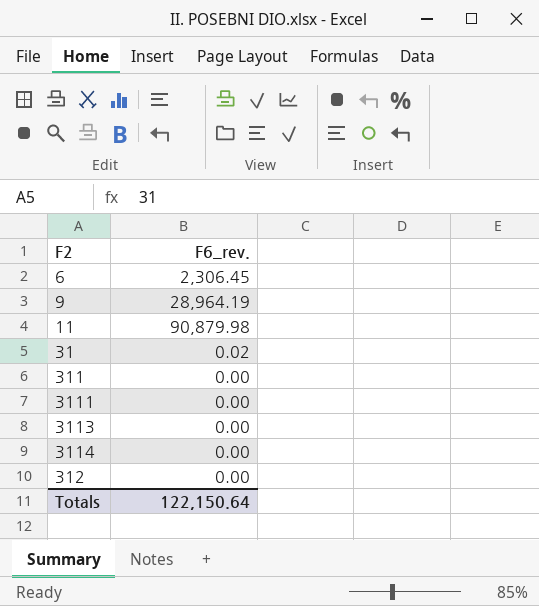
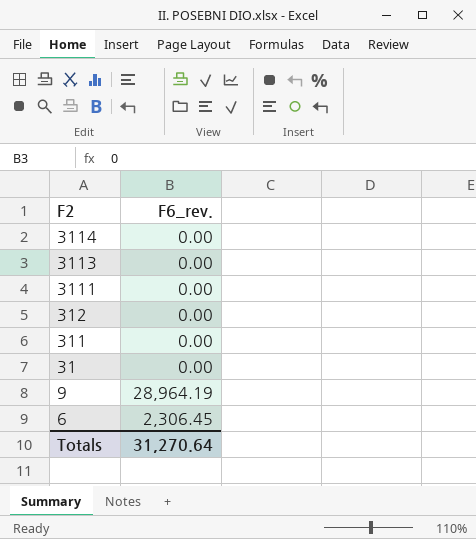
row order: none -> F2 descending
row 11: 90,879.98 -> none
31 | F6_rev.: 0.02 -> 0.00
Totals | F6_rev.: 122,150.64 -> 31,270.64

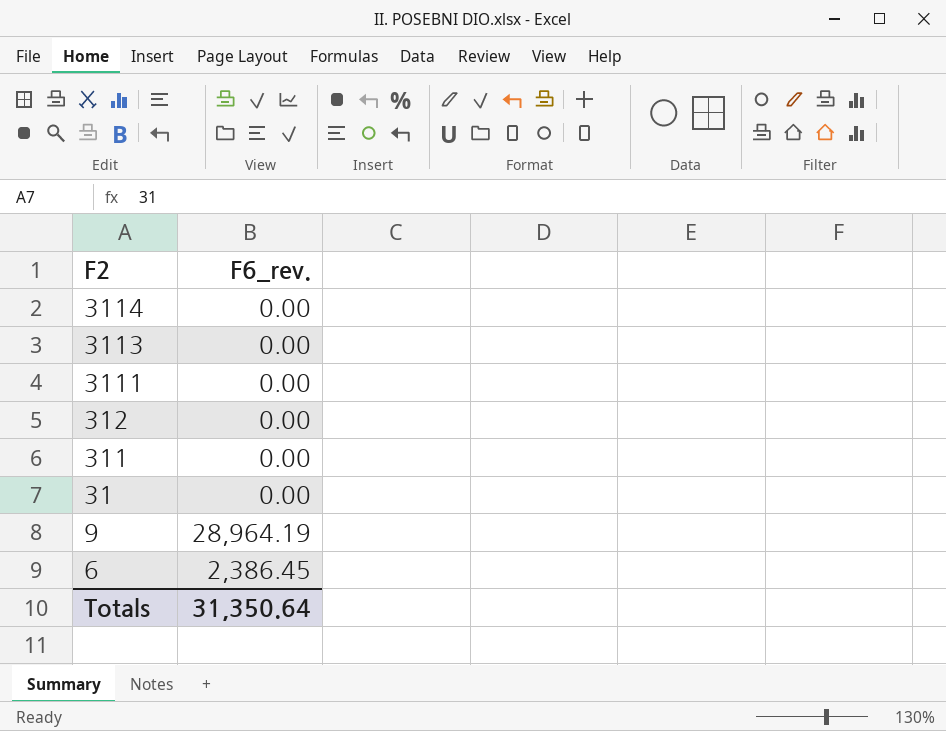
6 | F6_rev.: 2,306.45 -> 2,386.45
Totals | F6_rev.: 31,270.64 -> 31,350.64

